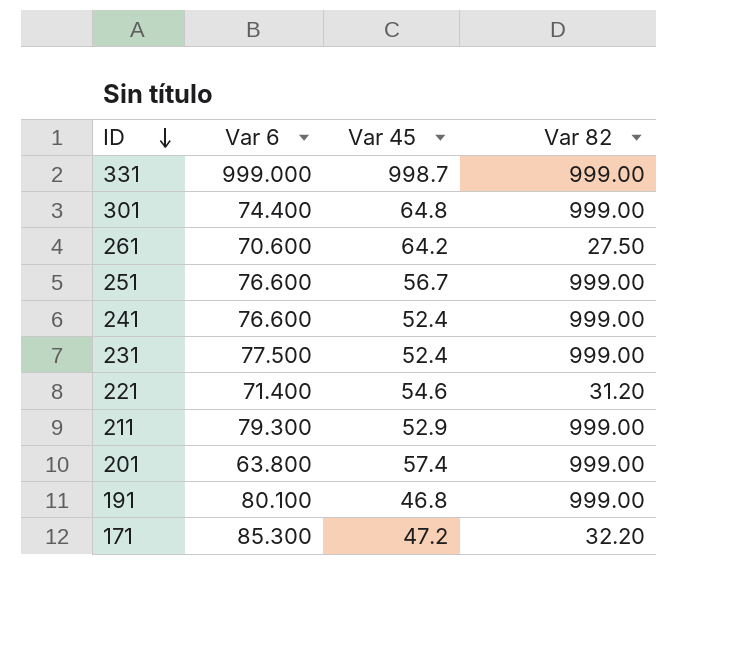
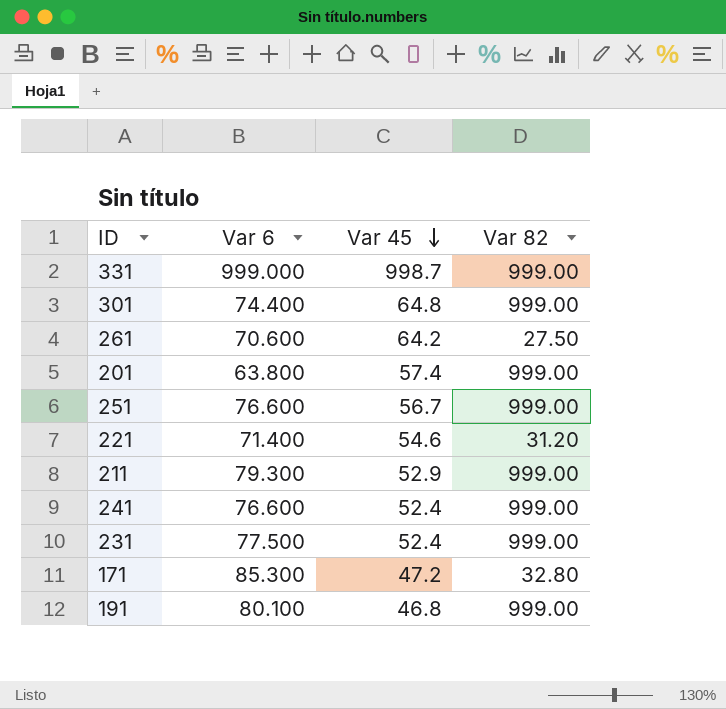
row order: ID descending -> Var 45 descending
171 | Var 82: 32.20 -> 32.80

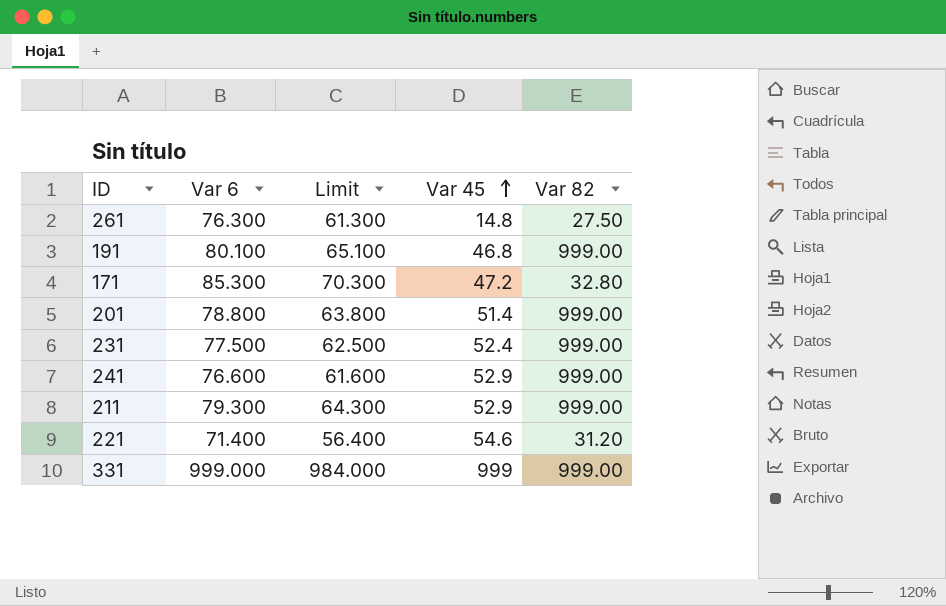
row order: Var 45 descending -> Var 45 ascending
column Limit | formula: none -> [Var 6] - 15
row 301: 74.400 | 64.8 | 999.00 -> none
row 251: 76.600 | 56.7 | 999.00 -> none
261 | Var 6: 70.600 -> 76.300
261 | Var 45: 64.2 -> 14.8
201 | Var 6: 63.800 -> 78.800
201 | Var 45: 57.4 -> 51.4
241 | Var 45: 52.4 -> 52.9
331 | Var 45: 998.7 -> 999

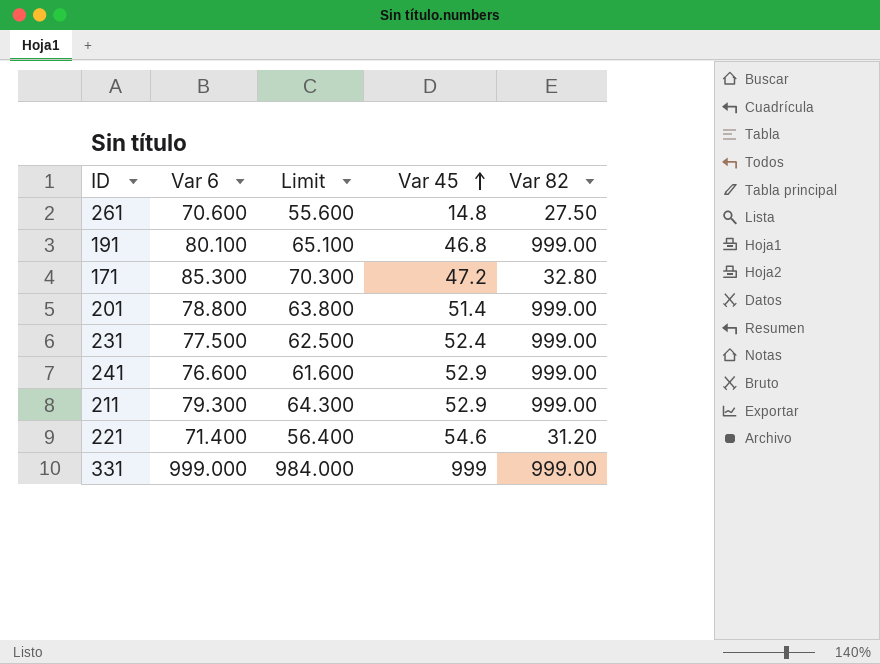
261 | Var 6: 76.300 -> 70.600
261 | Limit: 61.300 -> 55.600

